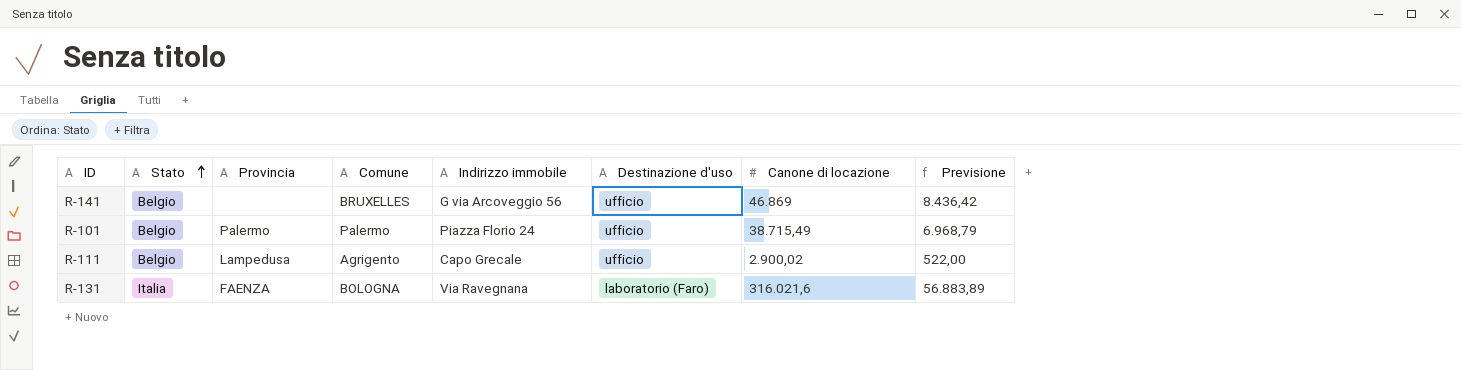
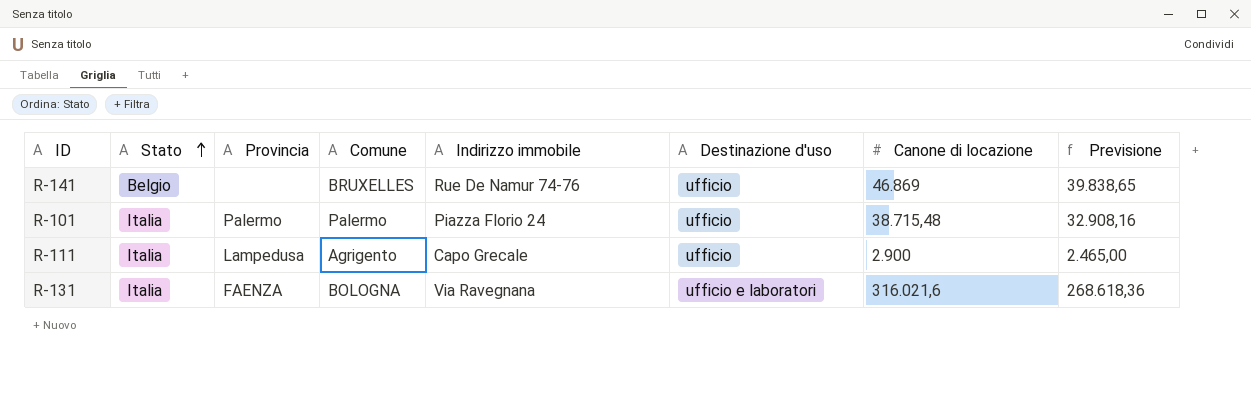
column Previsione | formula: [Canone di locazione] * 0,18 -> [Canone di locazione] * 0,85
R-141 | Indirizzo immobile: G via Arcoveggio 56 -> Rue De Namur 74-76
R-101 | Stato: Belgio -> Italia
R-101 | Canone di locazione: 38.715,49 -> 38.715,48
R-111 | Stato: Belgio -> Italia
R-111 | Canone di locazione: 2.900,02 -> 2.900
R-131 | Destinazione d'uso: laboratorio (Faro) -> ufficio e laboratori

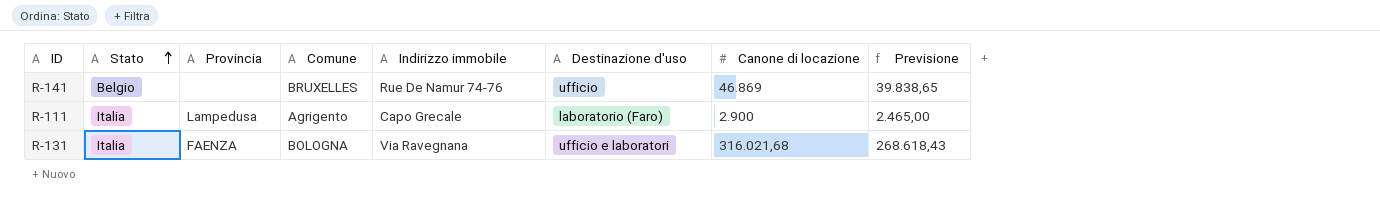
row R-101: Italia | Palermo | Palermo | Piazza Florio 24 | ufficio | 38.715,48 | 32.908,16 -> none
R-111 | Destinazione d'uso: ufficio -> laboratorio (Faro)
R-131 | Canone di locazione: 316.021,6 -> 316.021,68
R-131 | Previsione: 268.618,36 -> 268.618,43

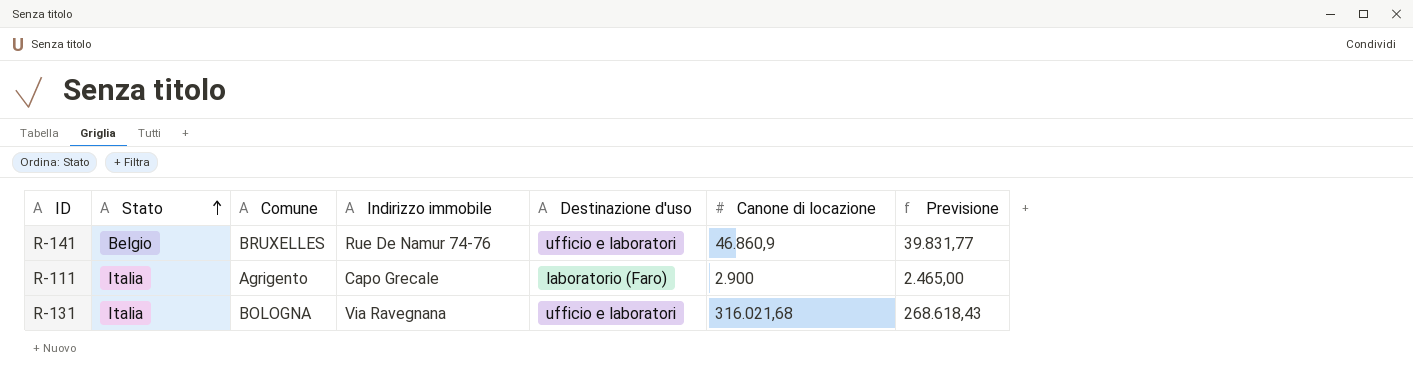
column Provincia | position: 3 -> none
R-141 | Destinazione d'uso: ufficio -> ufficio e laboratori
R-141 | Canone di locazione: 46.869 -> 46.860,9
R-141 | Previsione: 39.838,65 -> 39.831,77

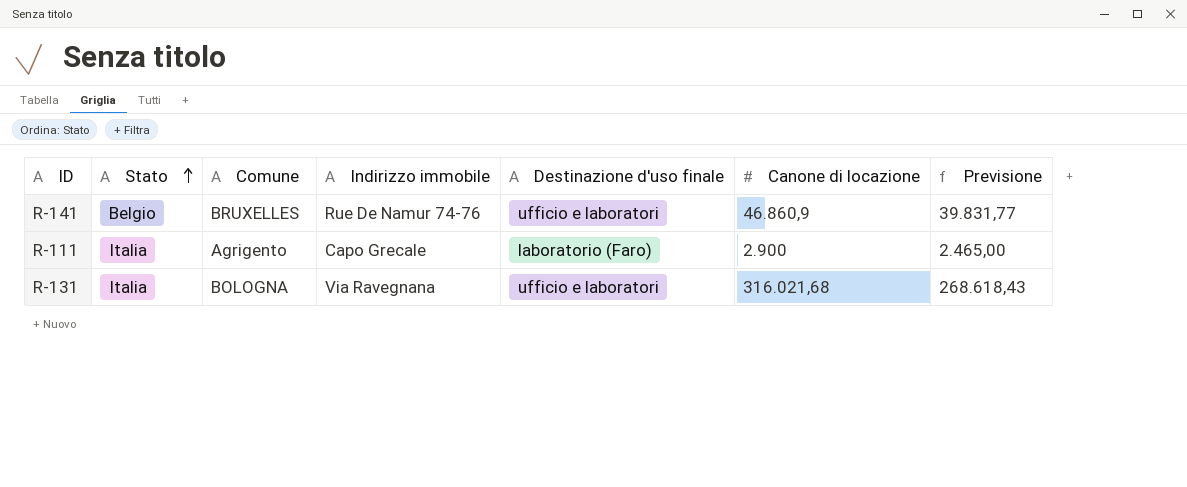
column name: Destinazione d'uso -> Destinazione d'uso finale

